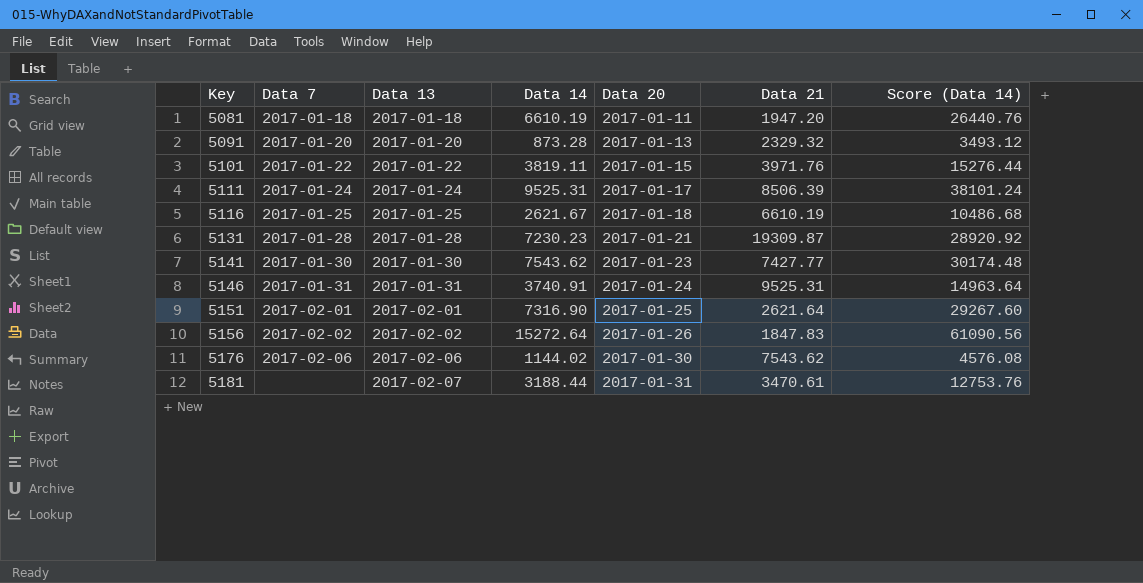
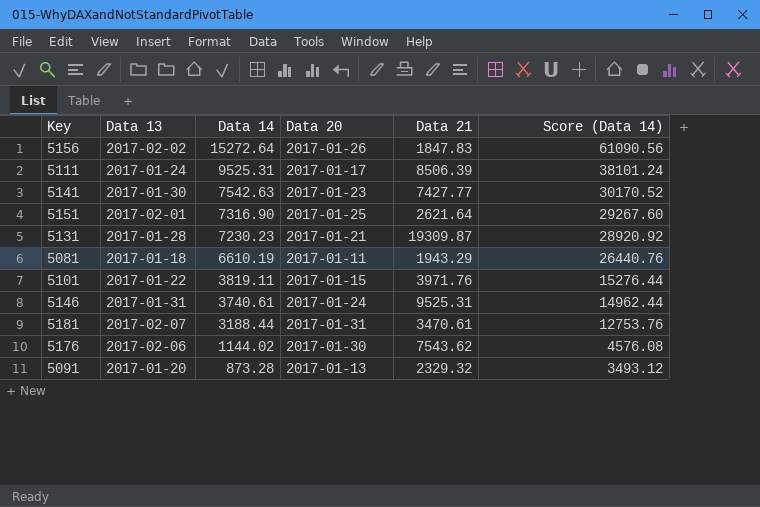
row order: Key ascending -> Data 14 descending
column Data 7 | position: 2 -> none
row 5116: 2017-01-25 | 2017-01-25 | 2621.67 | 2017-01-18 | 6610.19 | 10486.68 -> none
5141 | Data 14: 7543.62 -> 7542.63
5141 | Score (Data 14): 30174.48 -> 30170.52
5081 | Data 21: 1947.20 -> 1943.29
5146 | Data 14: 3740.91 -> 3740.61
5146 | Score (Data 14): 14963.64 -> 14962.44

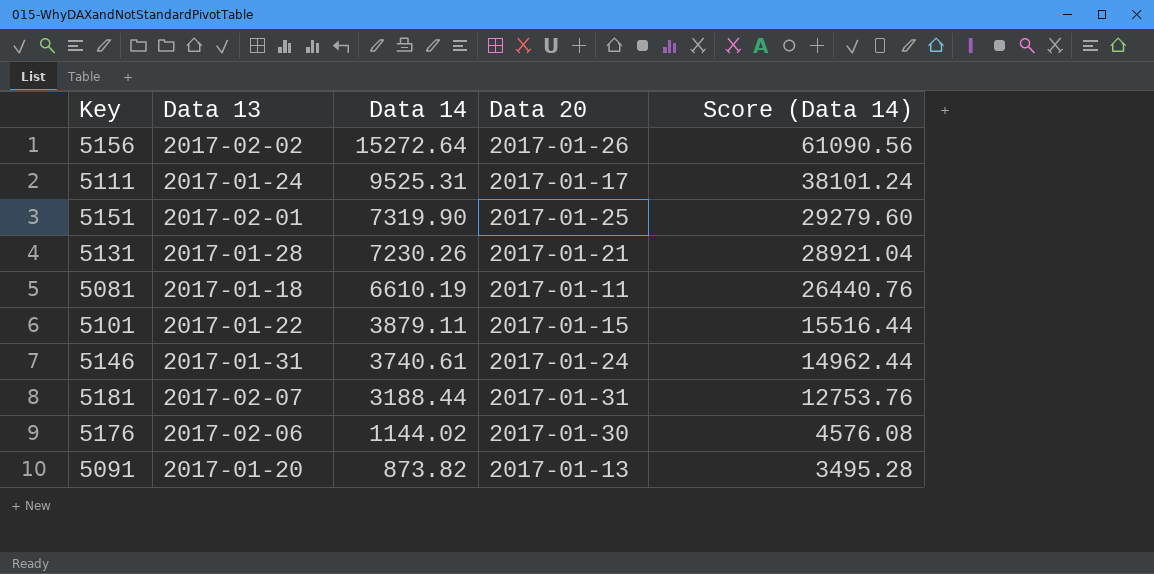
column Data 21 | position: 5 -> none
row 5141: 2017-01-30 | 7542.63 | 2017-01-23 | 7427.77 | 30170.52 -> none
5151 | Data 14: 7316.90 -> 7319.90
5151 | Score (Data 14): 29267.60 -> 29279.60
5131 | Data 14: 7230.23 -> 7230.26
5131 | Score (Data 14): 28920.92 -> 28921.04
5101 | Data 14: 3819.11 -> 3879.11
5101 | Score (Data 14): 15276.44 -> 15516.44
5091 | Data 14: 873.28 -> 873.82
5091 | Score (Data 14): 3493.12 -> 3495.28

